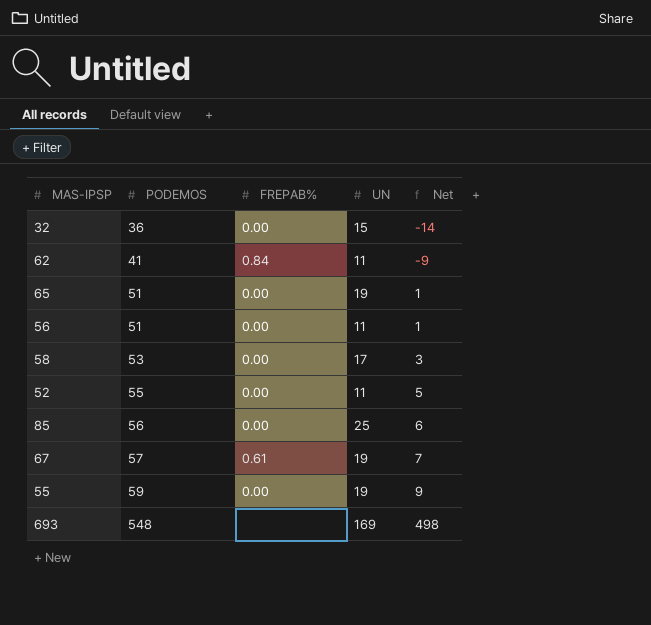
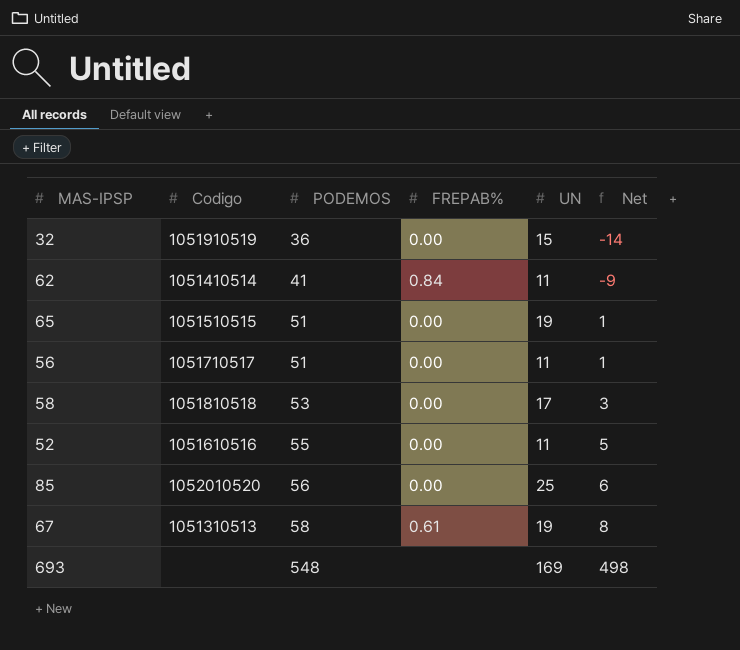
column Codigo | position: none -> 2
row 55: 59 | 0.00 | 19 | 9 -> none
67 | PODEMOS: 57 -> 58
67 | Net: 7 -> 8

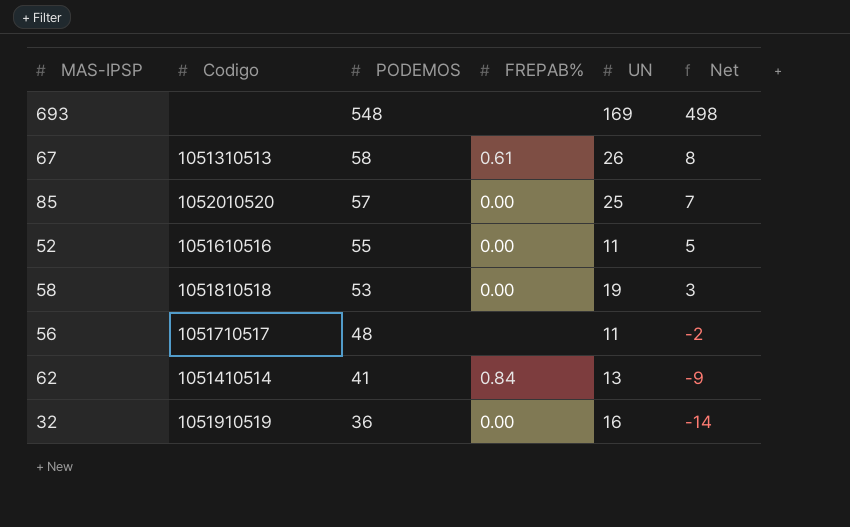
row order: PODEMOS ascending -> PODEMOS descending
row 65: 1051510515 | 51 | 0.00 | 19 | 1 -> none
67 | UN: 19 -> 26
85 | PODEMOS: 56 -> 57
85 | Net: 6 -> 7
58 | UN: 17 -> 19
56 | PODEMOS: 51 -> 48
56 | FREPAB%: 0.00 -> none
56 | Net: 1 -> -2
62 | UN: 11 -> 13
32 | UN: 15 -> 16

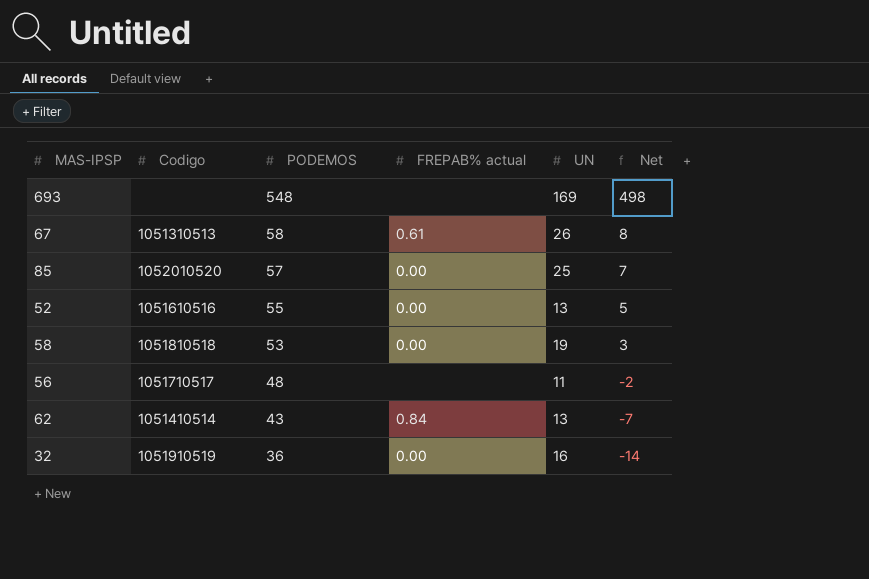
column name: FREPAB% -> FREPAB% actual
52 | UN: 11 -> 13
62 | PODEMOS: 41 -> 43
62 | Net: -9 -> -7

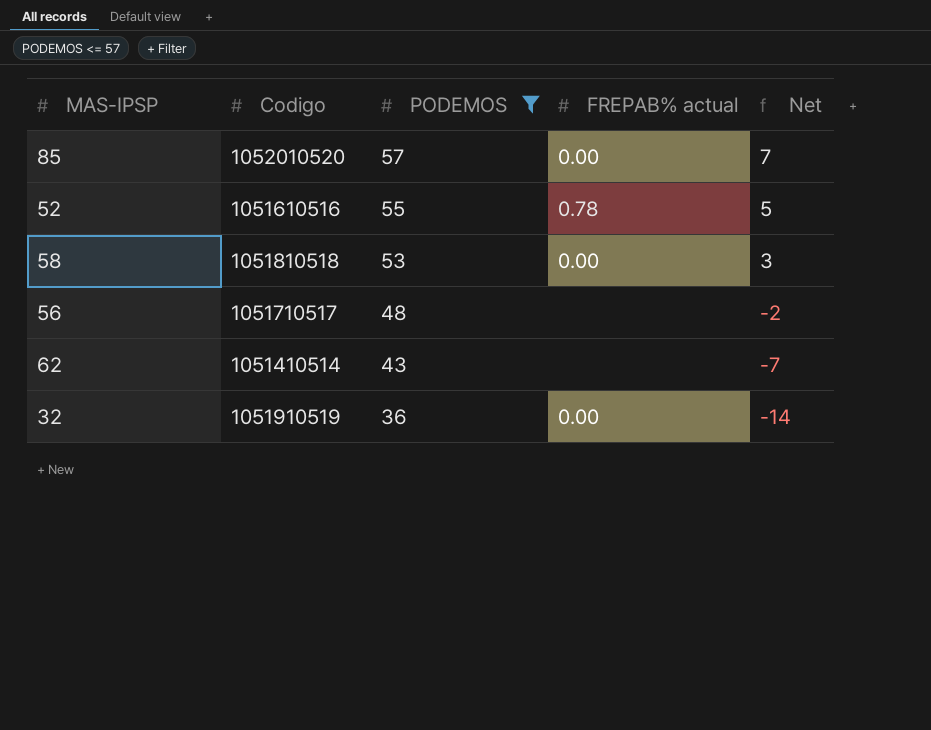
filter: none -> PODEMOS <= 57
column UN | position: 5 -> none
52 | FREPAB% actual: 0.00 -> 0.78
62 | FREPAB% actual: 0.84 -> none

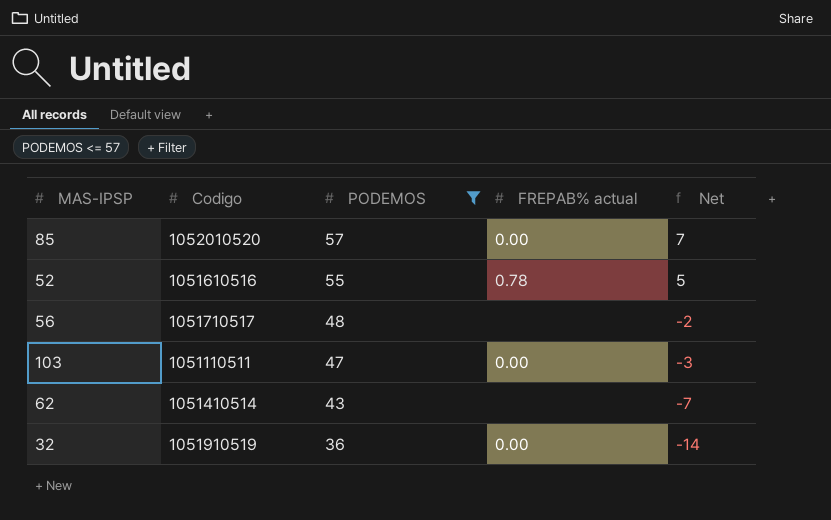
row 58: 1051810518 | 53 | 0.00 | 3 -> none
row 103: none -> 1051110511 | 47 | 0.00 | -3

